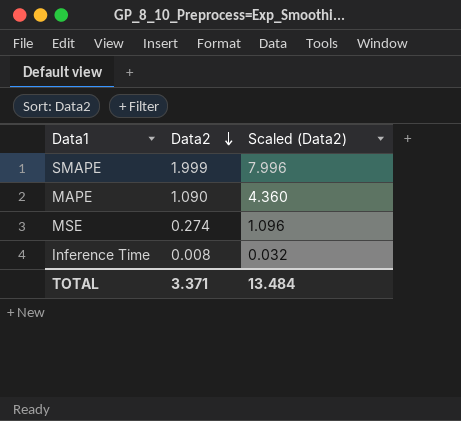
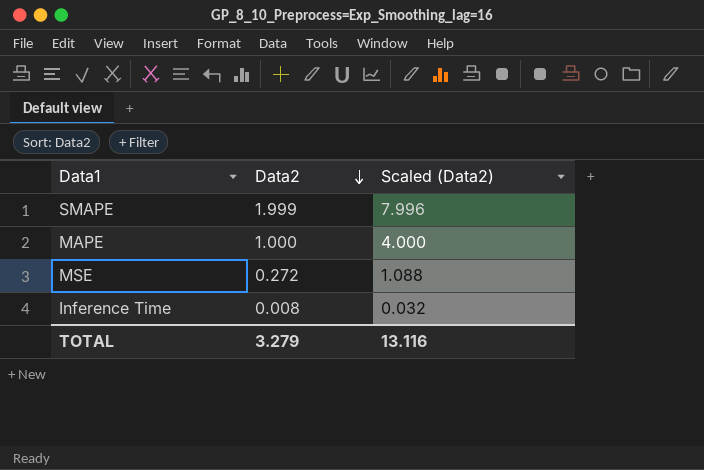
MAPE | Data2: 1.090 -> 1.000
MAPE | Scaled (Data2): 4.360 -> 4.000
MSE | Data2: 0.274 -> 0.272
MSE | Scaled (Data2): 1.096 -> 1.088
TOTAL | Data2: 3.371 -> 3.279
TOTAL | Scaled (Data2): 13.484 -> 13.116

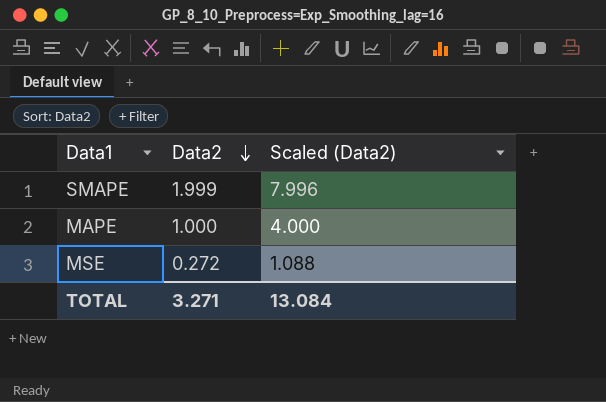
row Inference Time: 0.008 | 0.032 -> none
TOTAL | Data2: 3.279 -> 3.271
TOTAL | Scaled (Data2): 13.116 -> 13.084

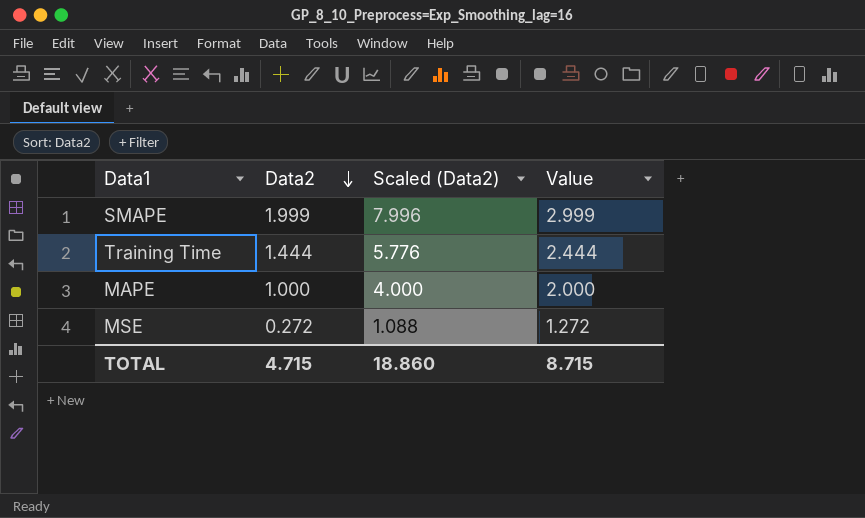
column Value | formula: none -> [Data2] + 1
row Training Time: none -> 1.444 | 5.776 | 2.444
TOTAL | Data2: 3.271 -> 4.715
TOTAL | Scaled (Data2): 13.084 -> 18.860

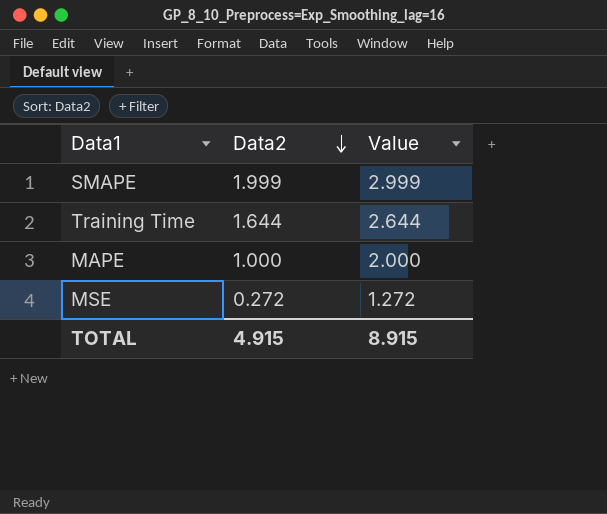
column Scaled (Data2) | formula: [Data2] * 4 -> none
Training Time | Data2: 1.444 -> 1.644
Training Time | Value: 2.444 -> 2.644
TOTAL | Data2: 4.715 -> 4.915
TOTAL | Value: 8.715 -> 8.915

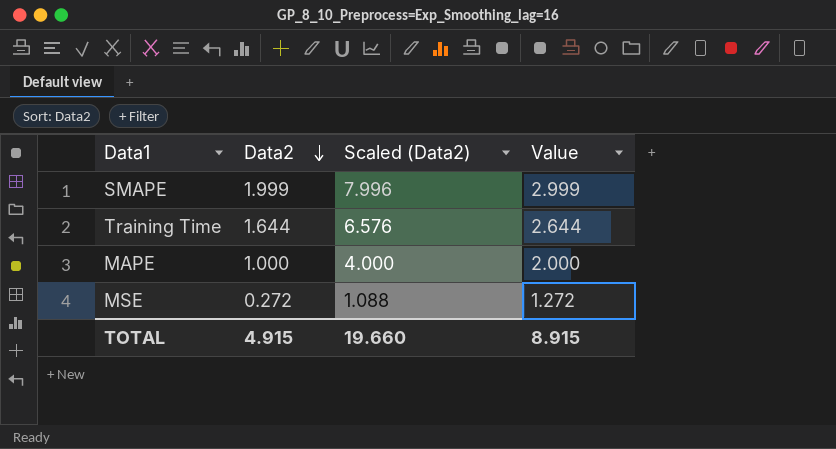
column Scaled (Data2) | formula: none -> [Data2] * 4

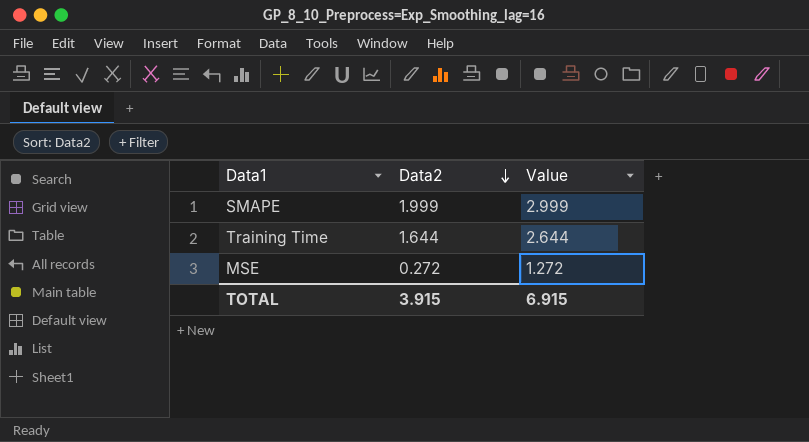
column Scaled (Data2) | formula: [Data2] * 4 -> none
row MAPE: 1.000 | 4.000 | 2.000 -> none
TOTAL | Data2: 4.915 -> 3.915
TOTAL | Value: 8.915 -> 6.915

